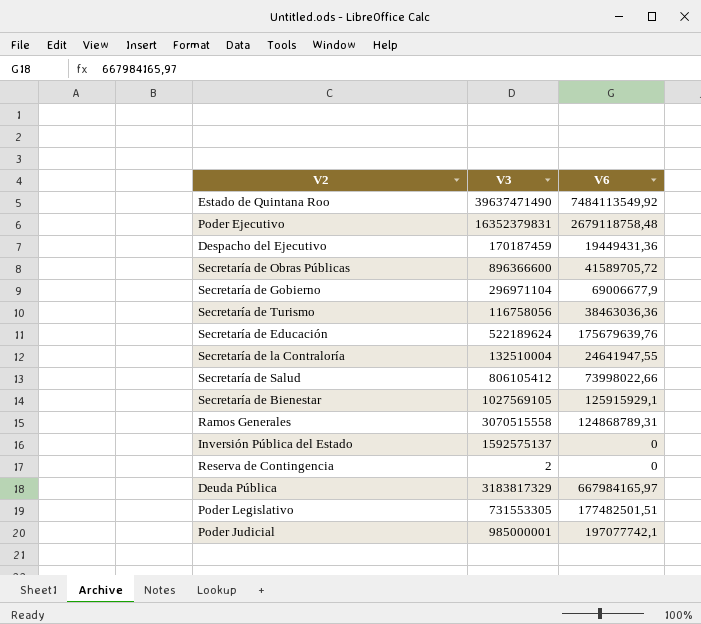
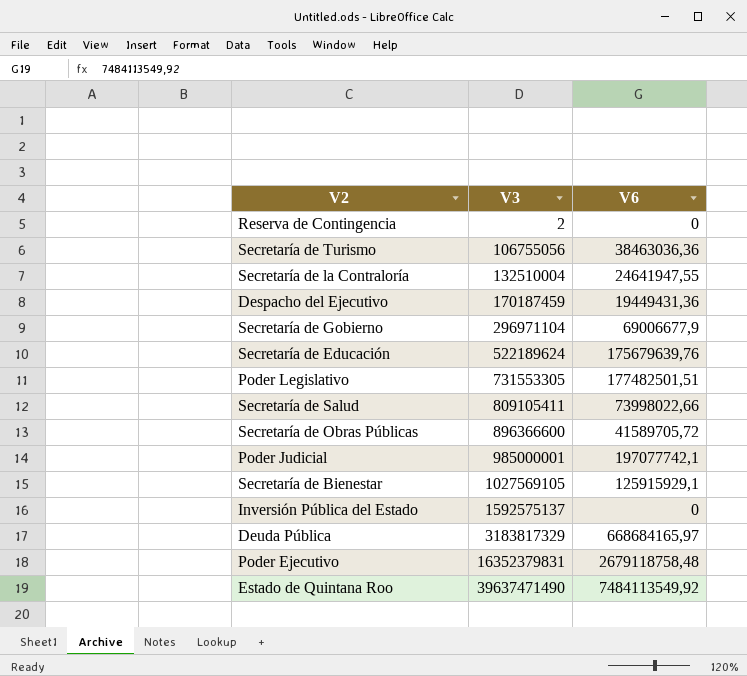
row order: none -> V3 ascending
row Ramos Generales: 3070515558 | 124868789,31 -> none
Secretaría de Turismo | V3: 116758056 -> 106755056
Secretaría de Salud | V3: 806105412 -> 809105411
Deuda Pública | V6: 667984165,97 -> 668684165,97

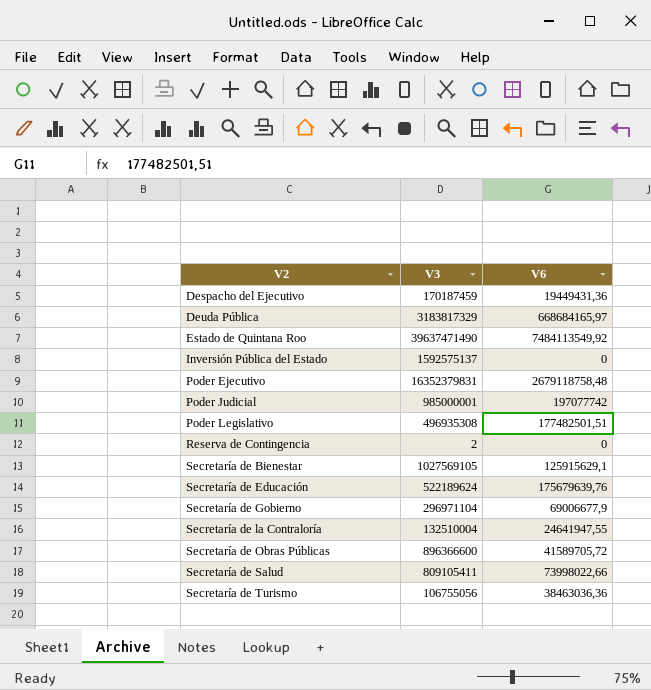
row order: V3 ascending -> V2 ascending
Poder Judicial | V6: 197077742,1 -> 197077742
Poder Legislativo | V3: 731553305 -> 496935308
Secretaría de Bienestar | V6: 125915929,1 -> 125915629,1

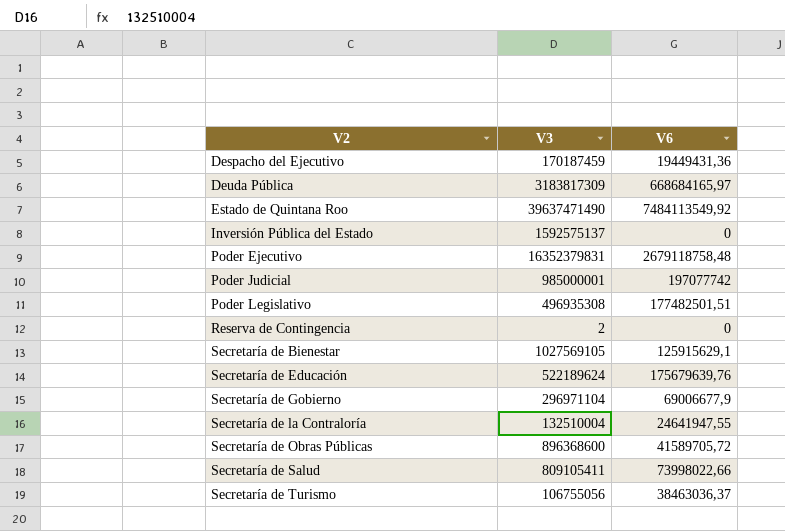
Deuda Pública | V3: 3183817329 -> 3183817309
Secretaría de Obras Públicas | V3: 896366600 -> 896368600
Secretaría de Turismo | V6: 38463036,36 -> 38463036,37

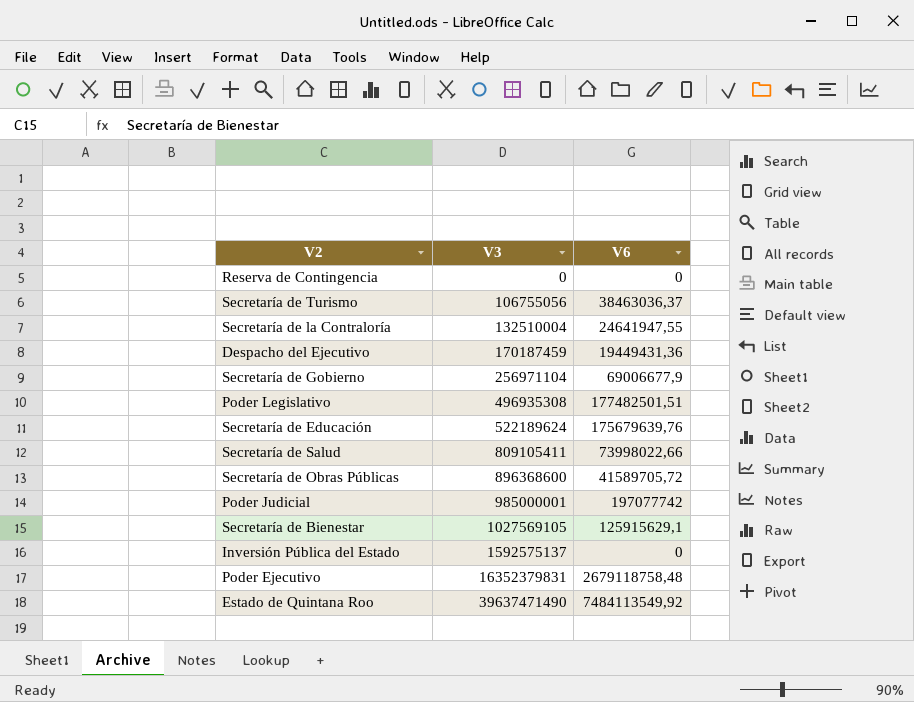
row order: V2 ascending -> V3 ascending
row Deuda Pública: 3183817309 | 668684165,97 -> none
Reserva de Contingencia | V3: 2 -> 0
Secretaría de Gobierno | V3: 296971104 -> 256971104

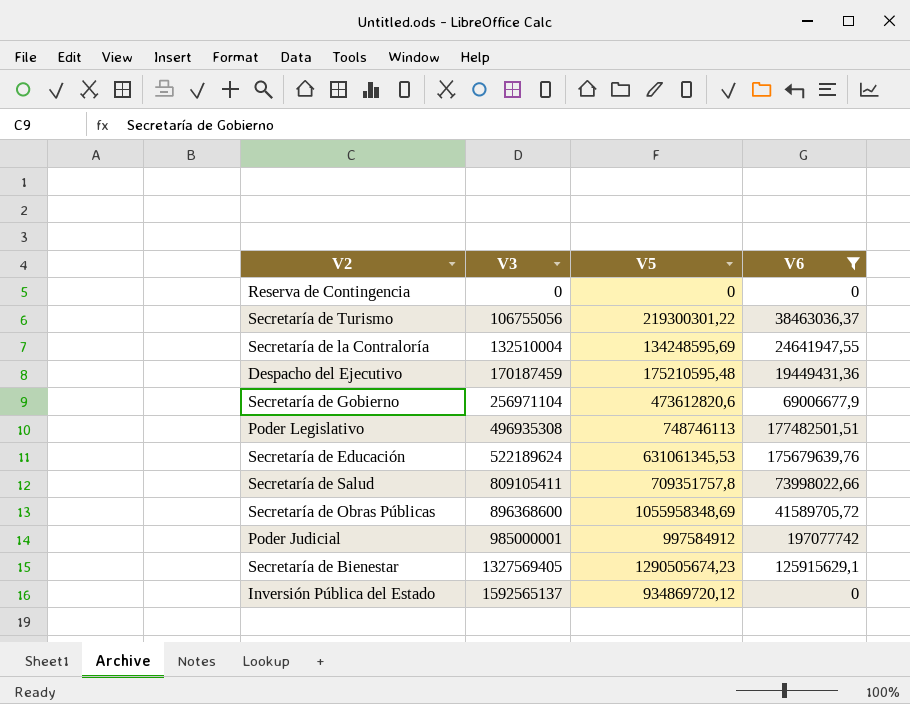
filter: none -> V6 <= 197077742
column V5 | position: none -> 3
Secretaría de Bienestar | V3: 1027569105 -> 1327569405
Inversión Pública del Estado | V3: 1592575137 -> 1592565137

